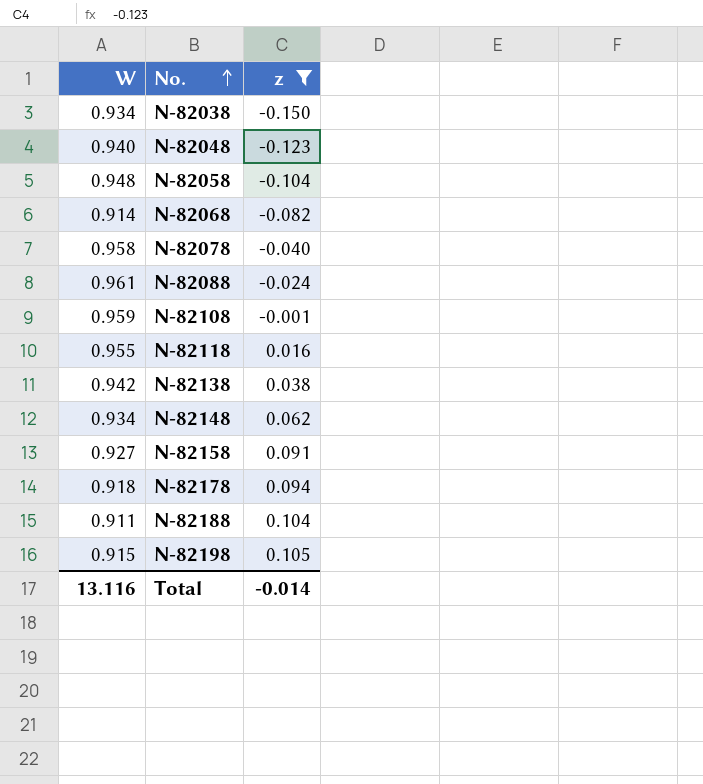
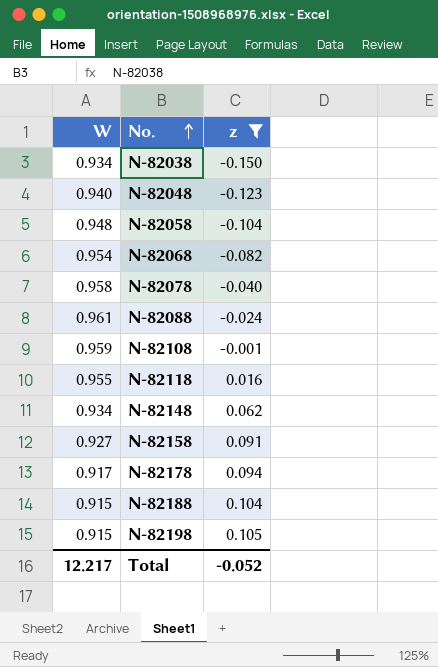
row N-82138: 0.942 | 0.038 -> none
N-82068 | W: 0.914 -> 0.954
N-82178 | W: 0.918 -> 0.917
N-82188 | W: 0.911 -> 0.915
Total | W: 13.116 -> 12.217
Total | z: -0.014 -> -0.052

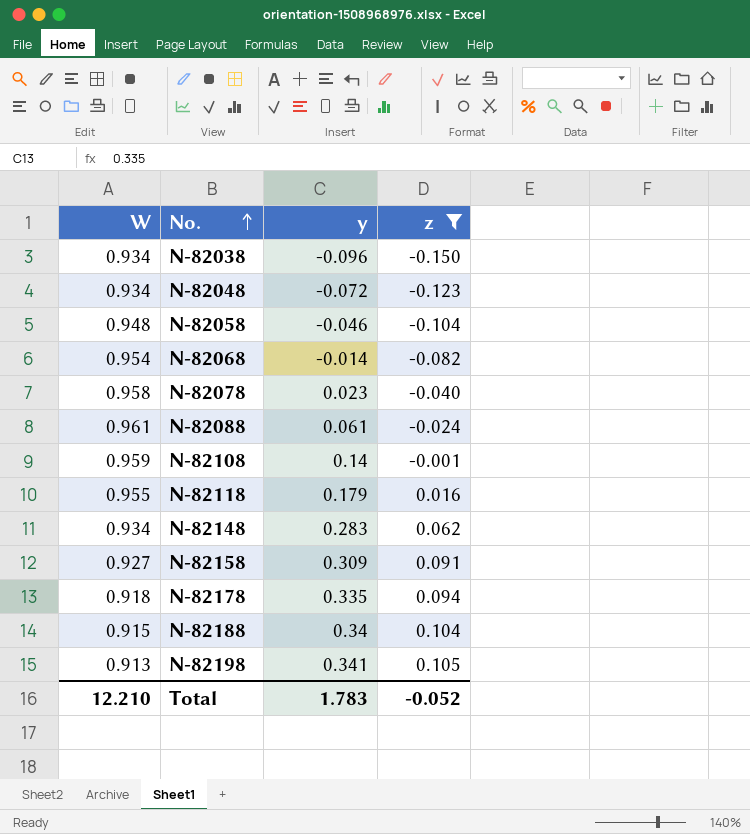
column y | position: none -> 3
N-82048 | W: 0.940 -> 0.934
N-82178 | W: 0.917 -> 0.918
N-82198 | W: 0.915 -> 0.913
Total | W: 12.217 -> 12.210

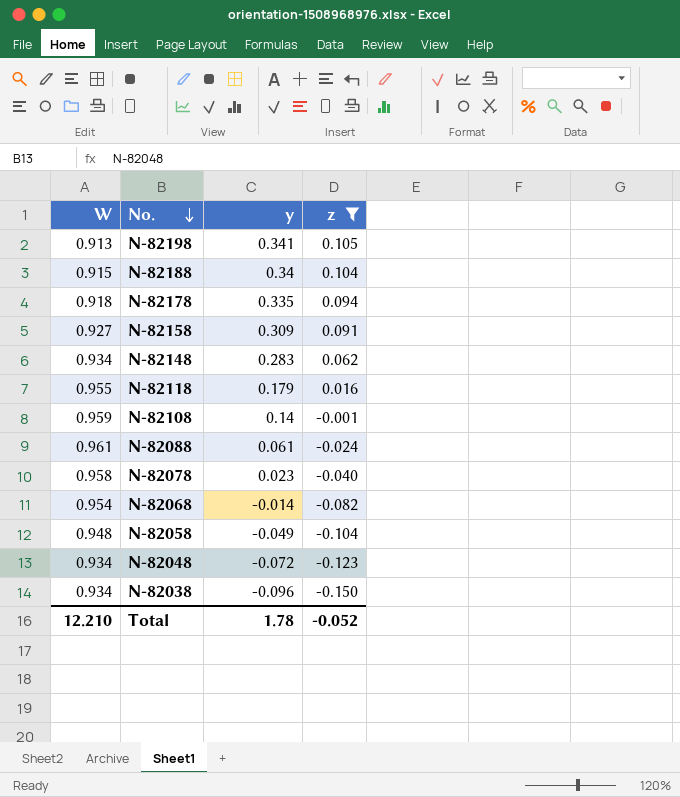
row order: No. ascending -> No. descending
N-82058 | y: -0.046 -> -0.049
Total | y: 1.783 -> 1.78

